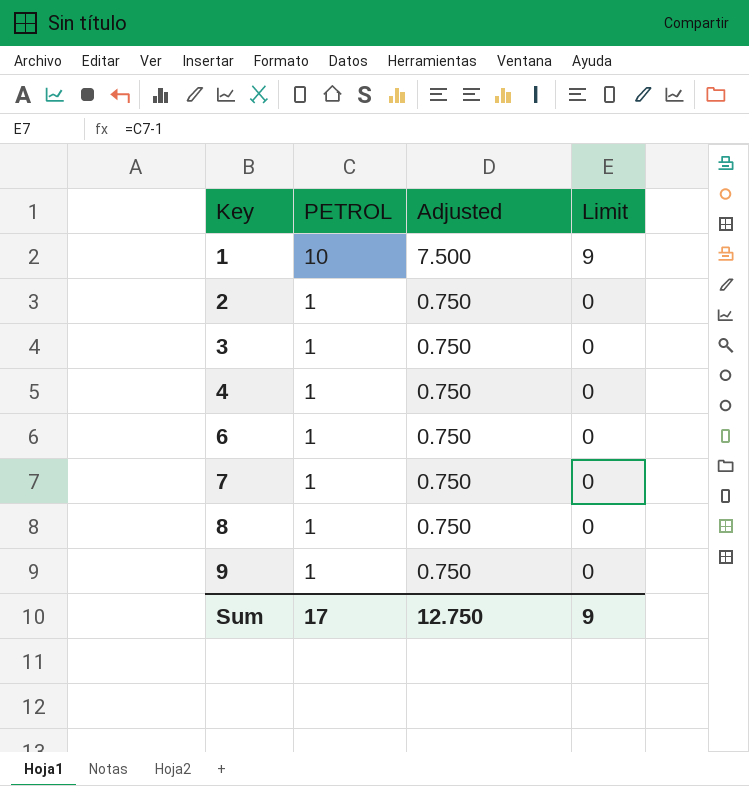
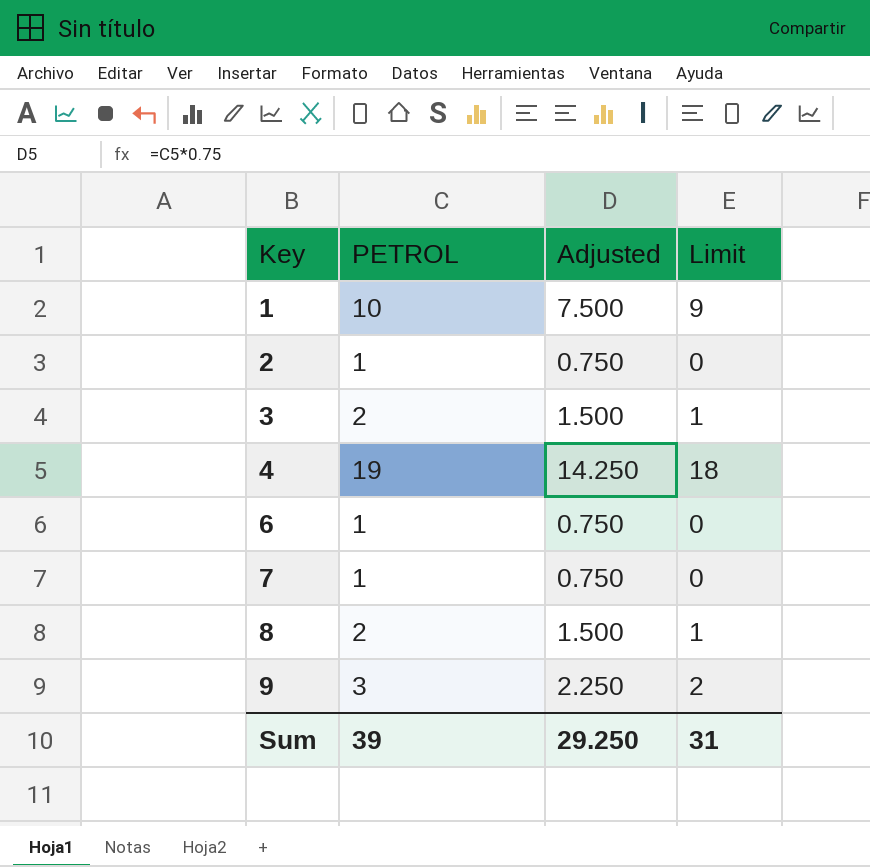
3 | PETROL: 1 -> 2
3 | Adjusted: 0.750 -> 1.500
3 | Limit: 0 -> 1
4 | PETROL: 1 -> 19
4 | Adjusted: 0.750 -> 14.250
4 | Limit: 0 -> 18
8 | PETROL: 1 -> 2
8 | Adjusted: 0.750 -> 1.500
8 | Limit: 0 -> 1
9 | PETROL: 1 -> 3
9 | Adjusted: 0.750 -> 2.250
9 | Limit: 0 -> 2
Sum | PETROL: 17 -> 39
Sum | Adjusted: 12.750 -> 29.250
Sum | Limit: 9 -> 31

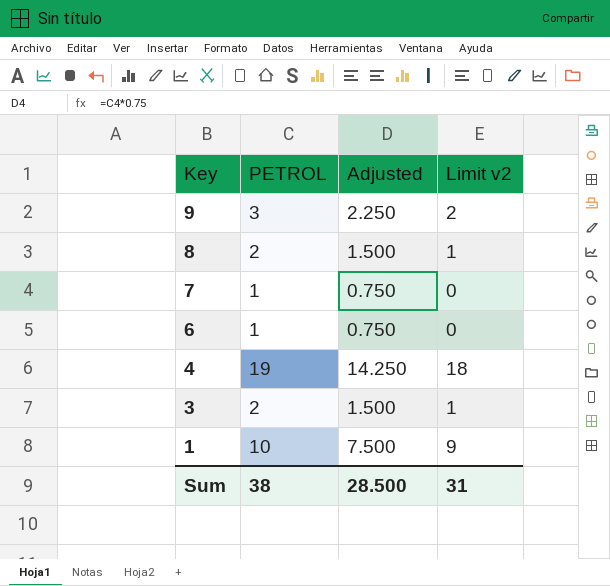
row order: Key ascending -> Key descending
column name: Limit -> Limit v2
row 2: 1 | 0.750 | 0 -> none
Sum | PETROL: 39 -> 38
Sum | Adjusted: 29.250 -> 28.500

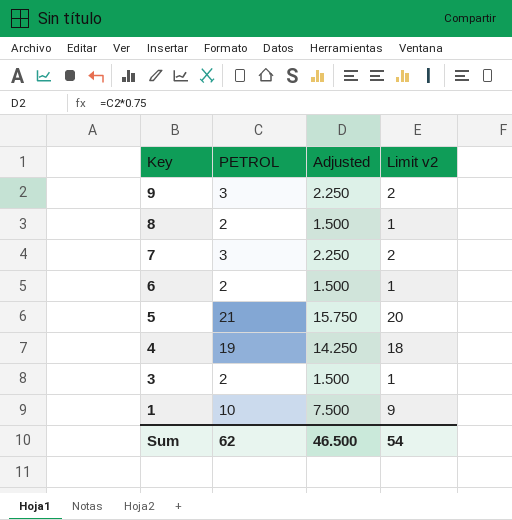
7 | PETROL: 1 -> 3
7 | Adjusted: 0.750 -> 2.250
7 | Limit v2: 0 -> 2
6 | PETROL: 1 -> 2
6 | Adjusted: 0.750 -> 1.500
6 | Limit v2: 0 -> 1
row 5: none -> 21 | 15.750 | 20
Sum | PETROL: 38 -> 62
Sum | Adjusted: 28.500 -> 46.500
Sum | Limit v2: 31 -> 54

